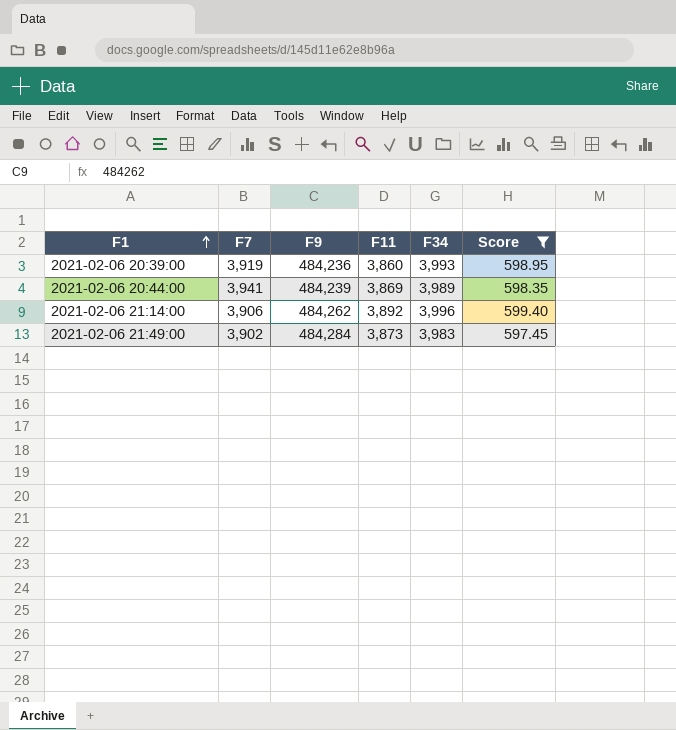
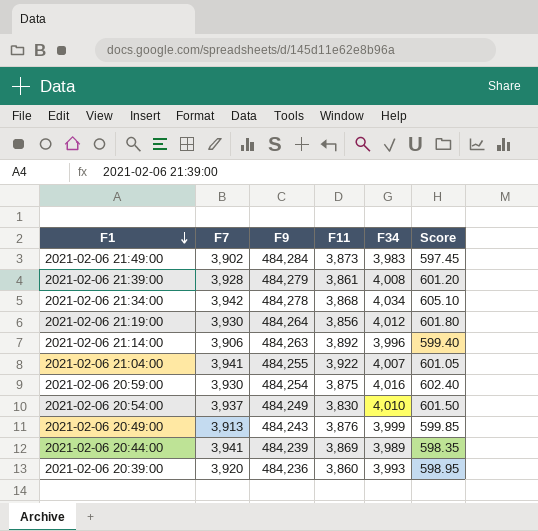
filter: Score <= 599.40 -> none
row order: F1 ascending -> F1 descending
2021-02-06 21:14:00 | F9: 484,262 -> 484,263
2021-02-06 20:39:00 | F7: 3,919 -> 3,920

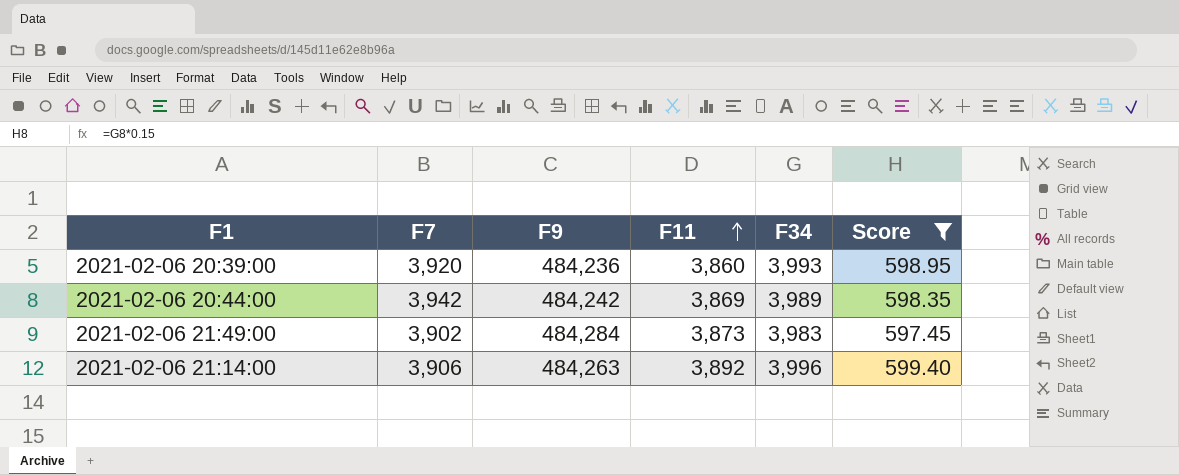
filter: none -> Score <= 599.40
row order: F1 descending -> F11 ascending
2021-02-06 20:44:00 | F7: 3,941 -> 3,942
2021-02-06 20:44:00 | F9: 484,239 -> 484,242

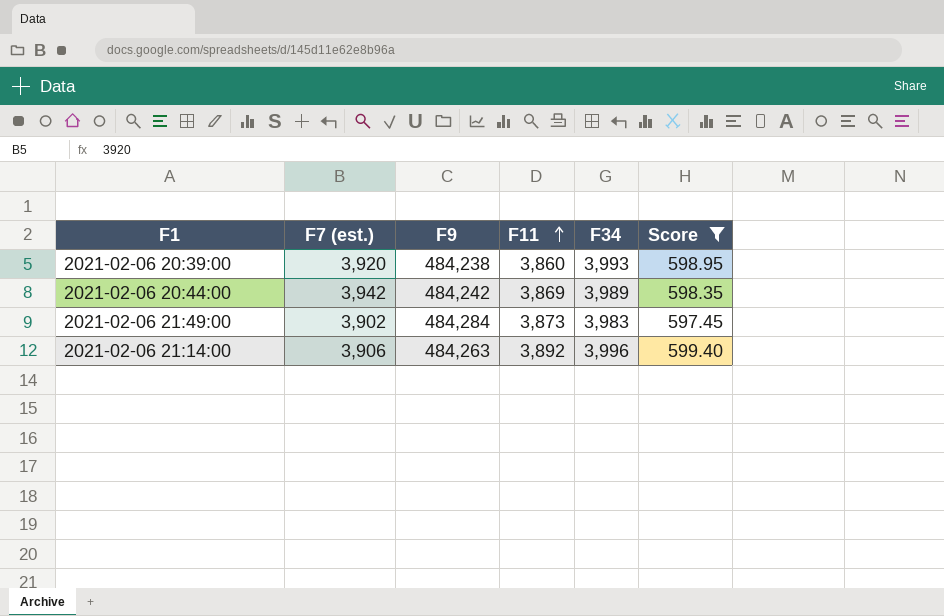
column name: F7 -> F7 (est.)
2021-02-06 20:39:00 | F9: 484,236 -> 484,238

